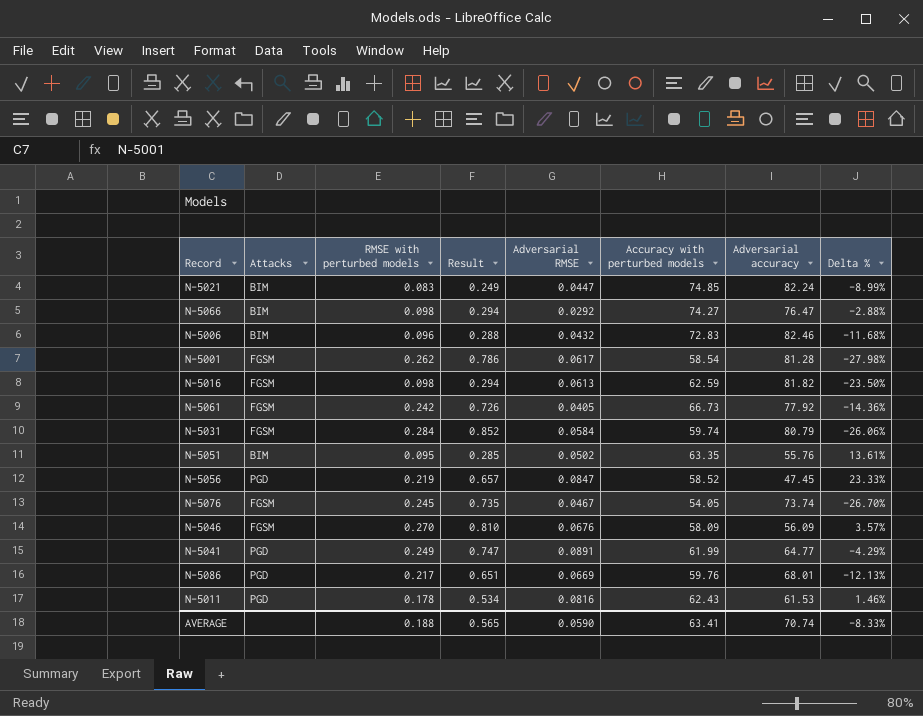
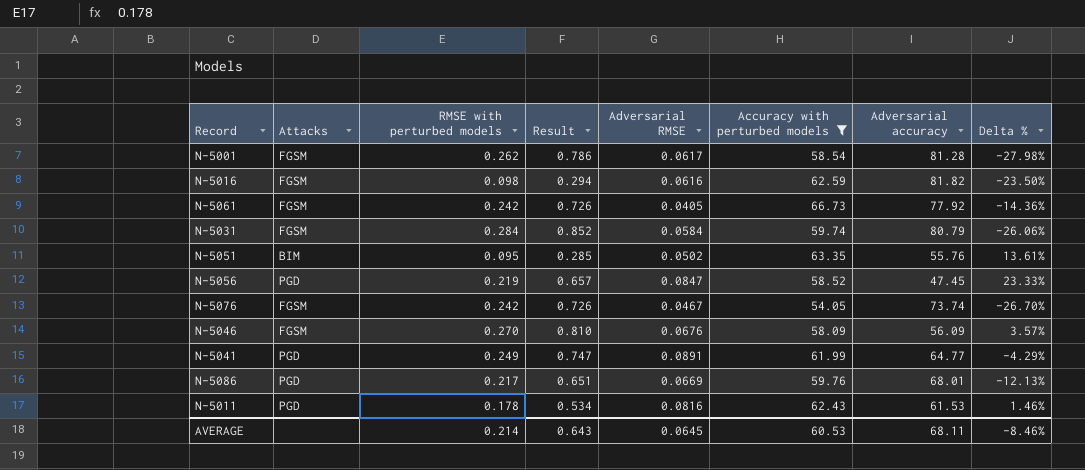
filter: none -> Accuracy with perturbed models <= 66.73
N-5016 | Adversarial RMSE: 0.0613 -> 0.0616
N-5076 | RMSE with perturbed models: 0.245 -> 0.242
N-5076 | Result: 0.735 -> 0.726
AVERAGE | RMSE with perturbed models: 0.188 -> 0.214
AVERAGE | Result: 0.565 -> 0.643
AVERAGE | Adversarial RMSE: 0.0590 -> 0.0645
AVERAGE | Accuracy with perturbed models: 63.41 -> 60.53
AVERAGE | Adversarial accuracy: 70.74 -> 68.11
AVERAGE | Delta %: -8.33% -> -8.46%

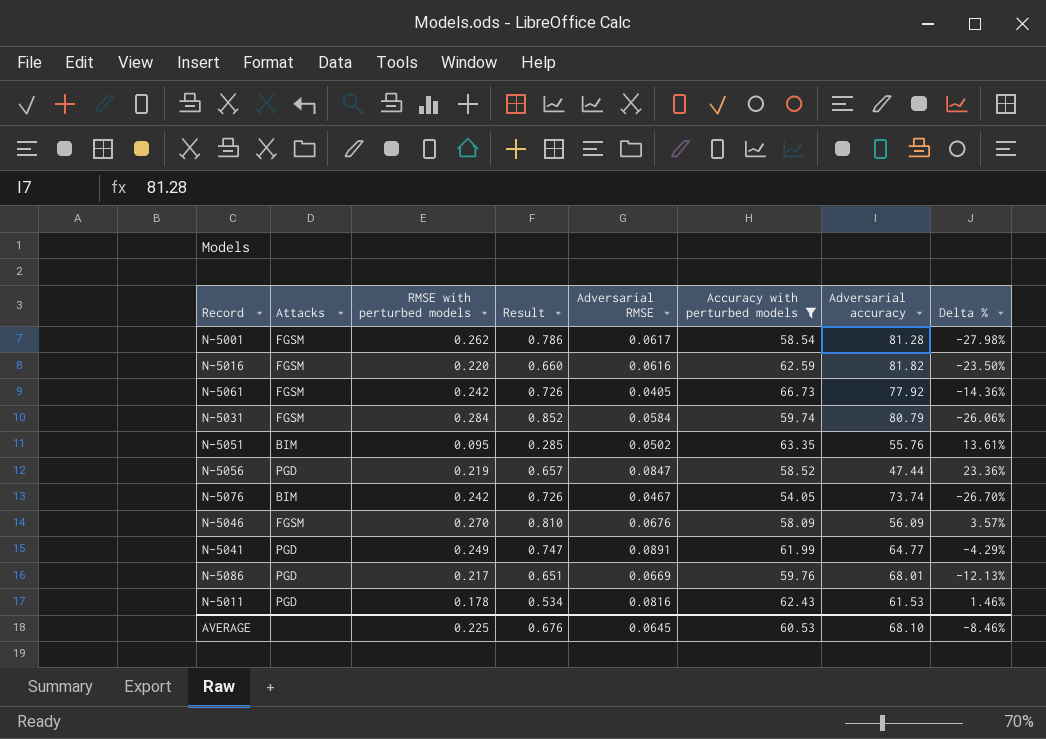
N-5016 | RMSE with perturbed models: 0.098 -> 0.220
N-5016 | Result: 0.294 -> 0.660
N-5056 | Adversarial accuracy: 47.45 -> 47.44
N-5056 | Delta %: 23.33% -> 23.36%
N-5076 | Attacks: FGSM -> BIM
AVERAGE | RMSE with perturbed models: 0.214 -> 0.225
AVERAGE | Result: 0.643 -> 0.676
AVERAGE | Adversarial accuracy: 68.11 -> 68.10

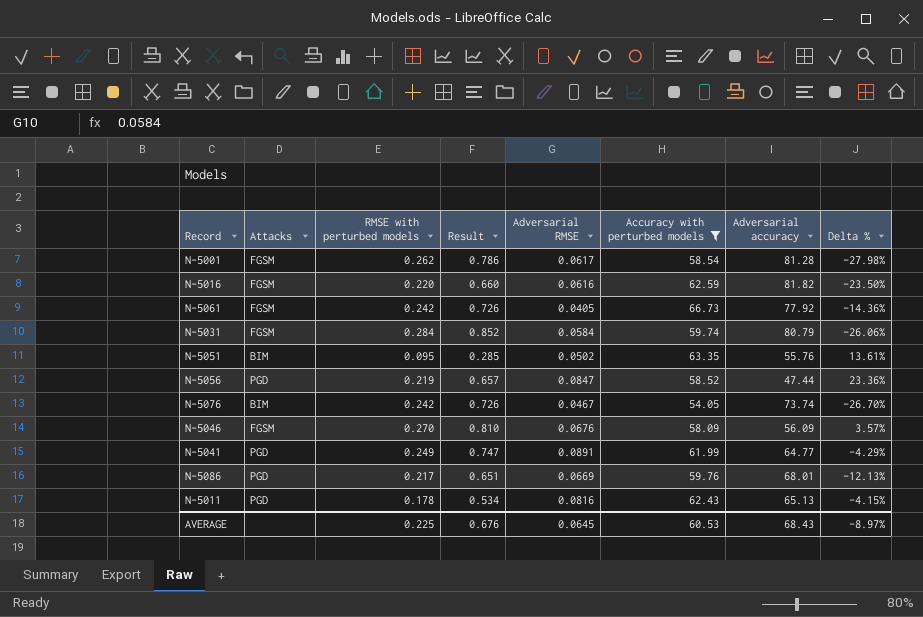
N-5011 | Adversarial accuracy: 61.53 -> 65.13
N-5011 | Delta %: 1.46% -> -4.15%
AVERAGE | Adversarial accuracy: 68.10 -> 68.43
AVERAGE | Delta %: -8.46% -> -8.97%

